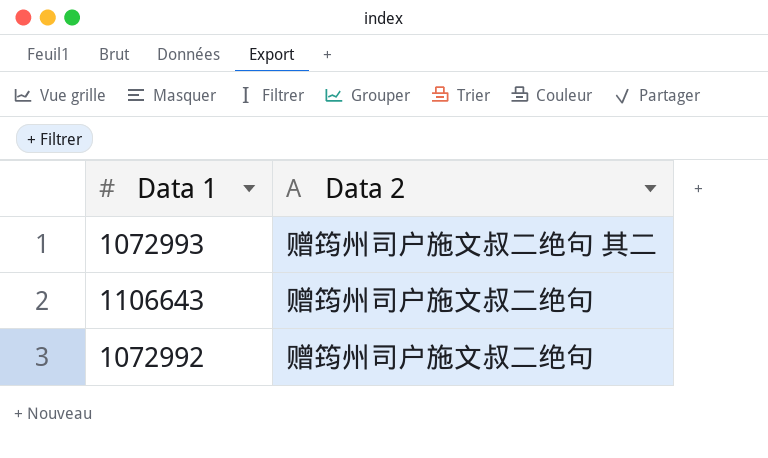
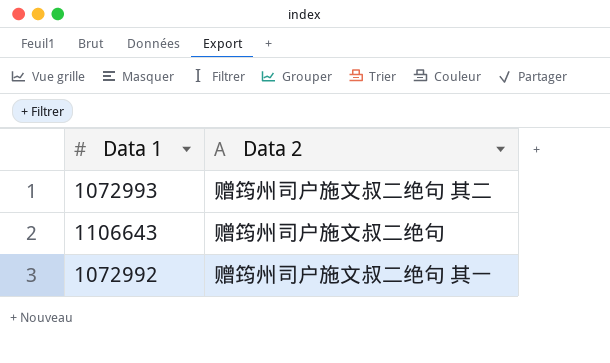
1072992 | Data 2: 赠筠州司户施文叔二绝句 -> 赠筠州司户施文叔二绝句 其一

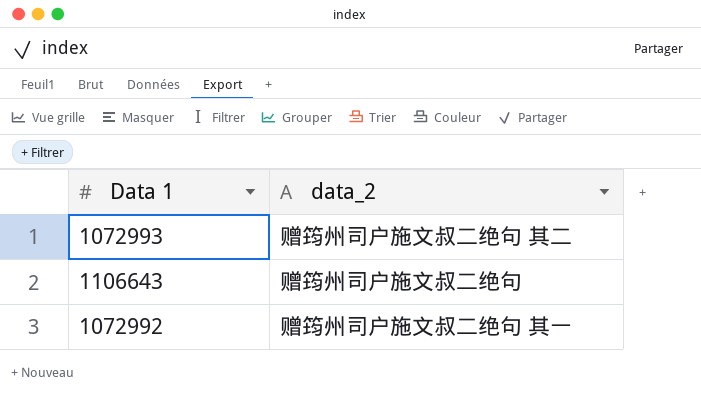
column name: Data 2 -> data_2

